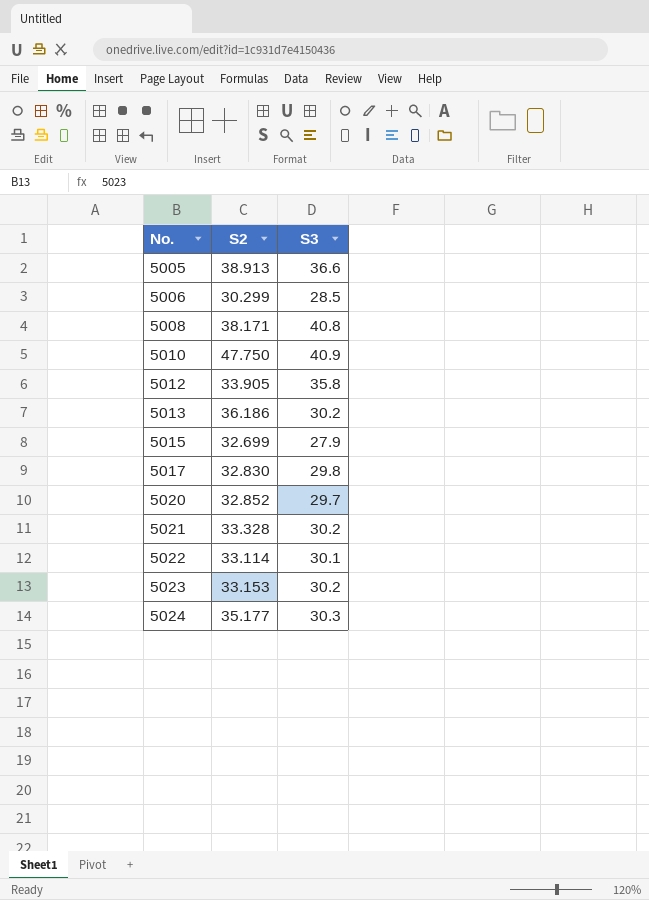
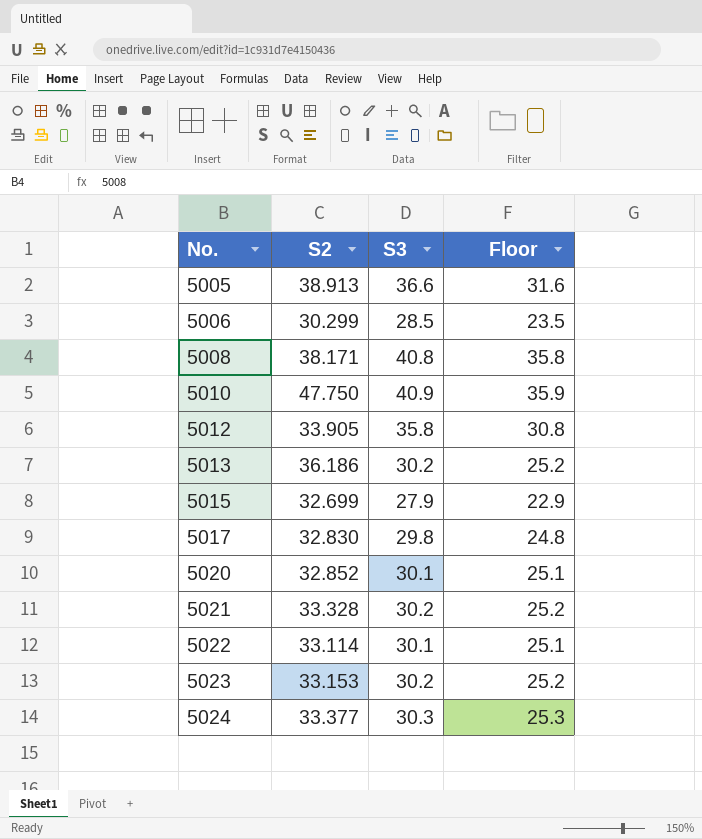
column Floor | formula: none -> [S3] - 5
5020 | S3: 29.7 -> 30.1
5024 | S2: 35.177 -> 33.377

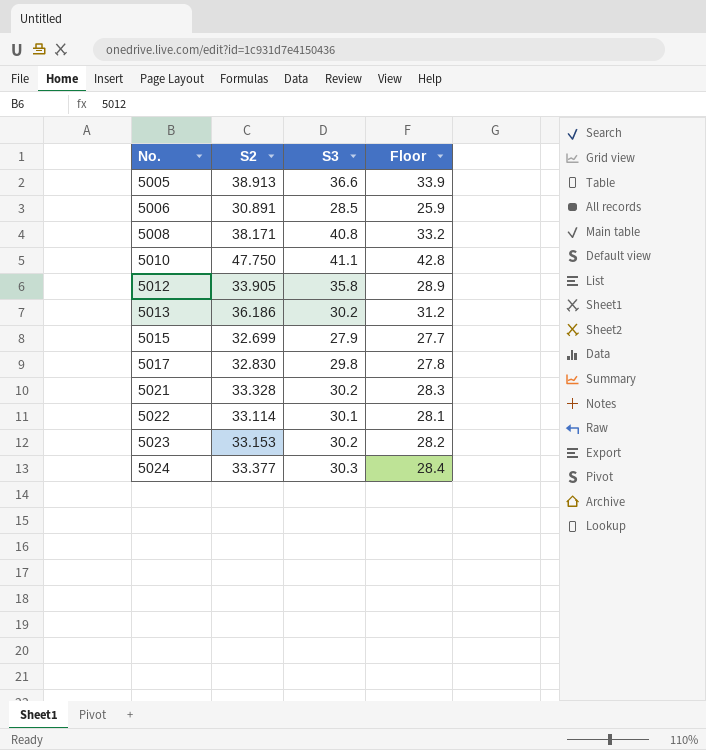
column Floor | formula: [S3] - 5 -> [S2] - 5
row 5020: 32.852 | 30.1 | 25.1 -> none
5006 | S2: 30.299 -> 30.891
5010 | S3: 40.9 -> 41.1

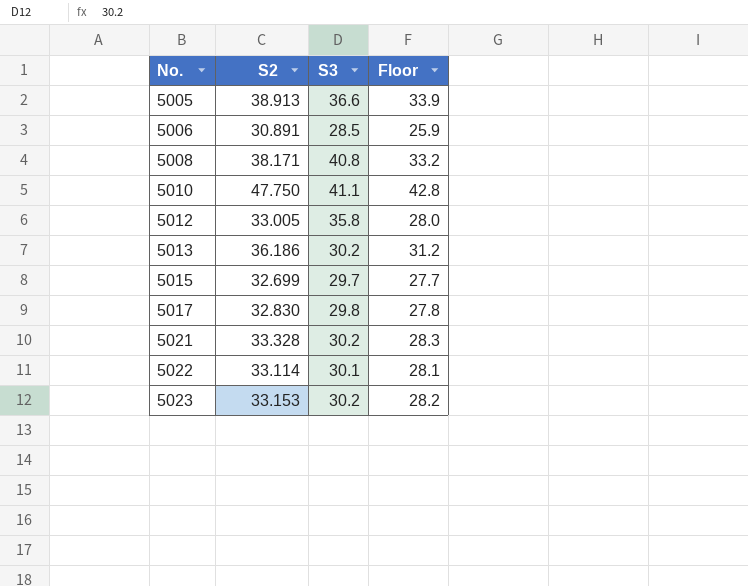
row 5024: 33.377 | 30.3 | 28.4 -> none
5012 | S2: 33.905 -> 33.005
5012 | Floor: 28.9 -> 28.0
5015 | S3: 27.9 -> 29.7

